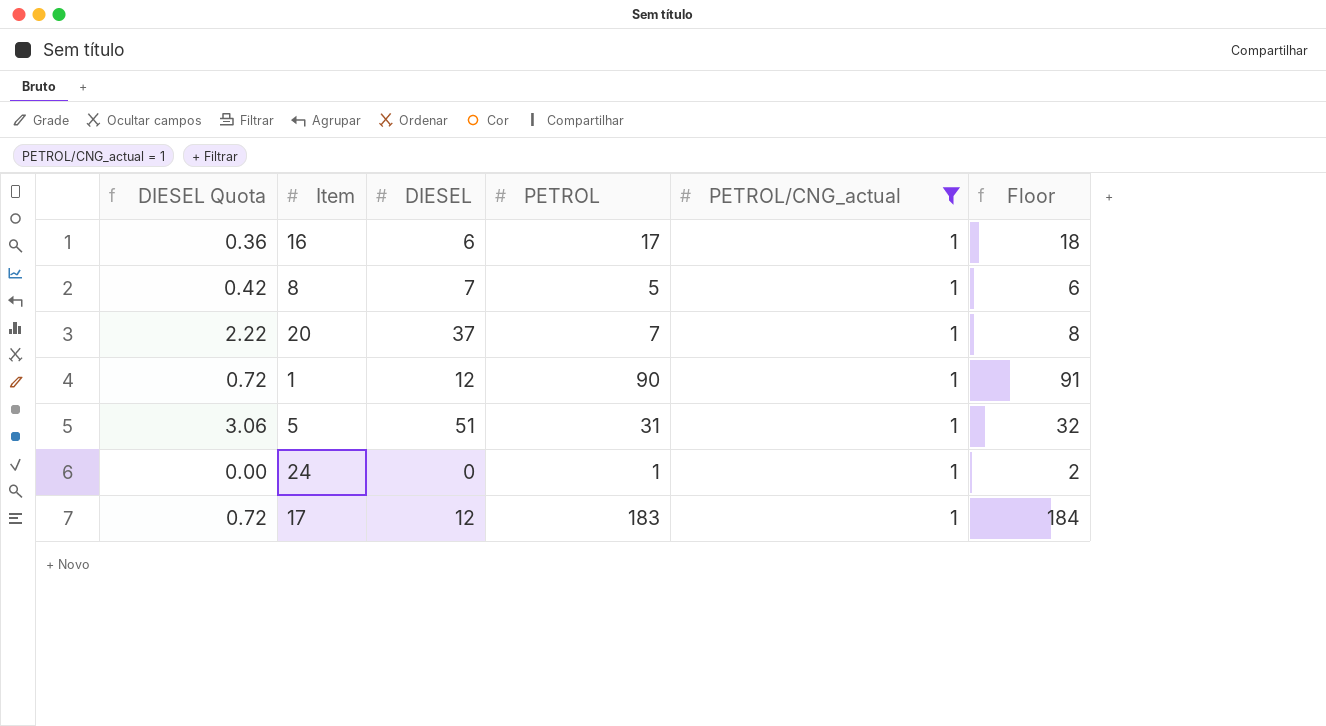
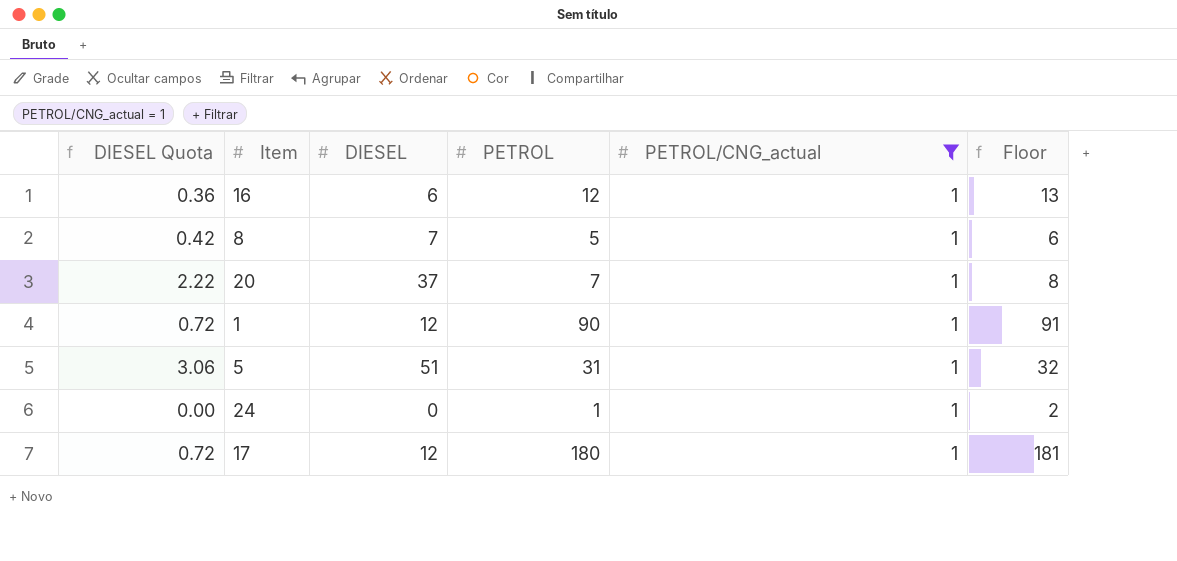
16 | PETROL: 17 -> 12
16 | Floor: 18 -> 13
17 | PETROL: 183 -> 180
17 | Floor: 184 -> 181

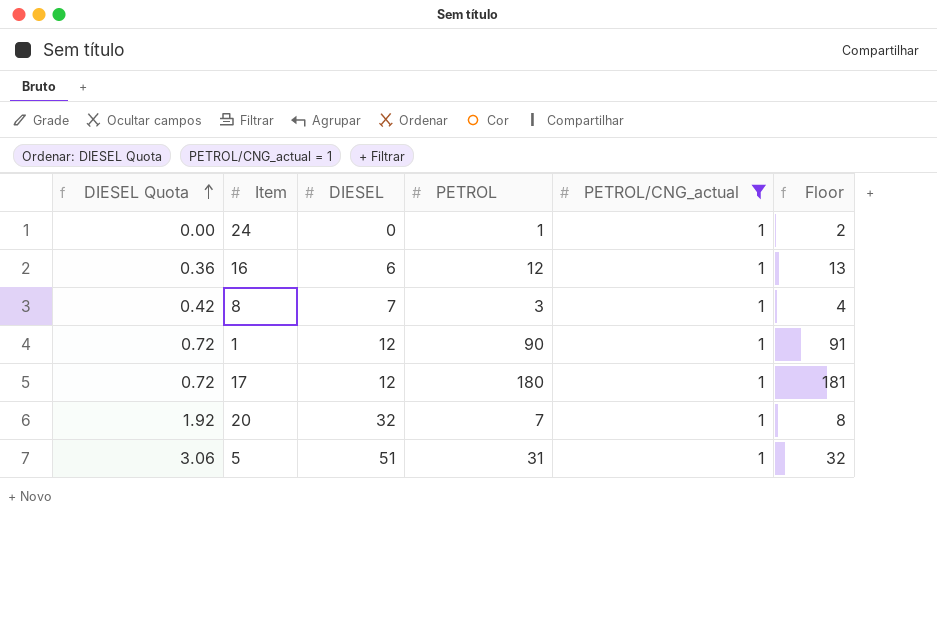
row order: none -> DIESEL Quota ascending
8 | PETROL: 5 -> 3
8 | Floor: 6 -> 4
20 | DIESEL Quota: 2.22 -> 1.92
20 | DIESEL: 37 -> 32

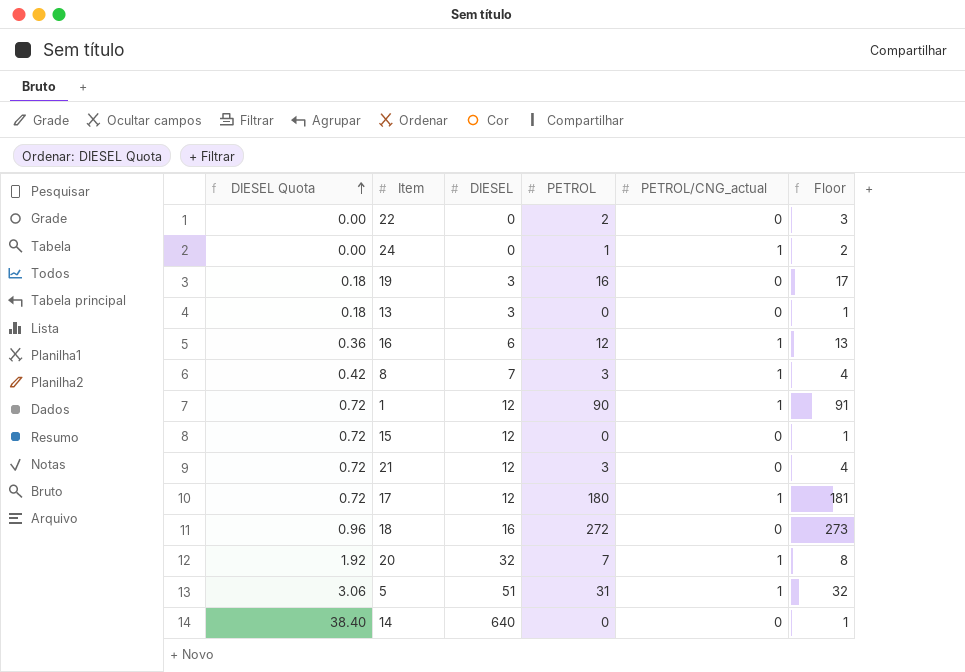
filter: PETROL/CNG_actual = 1 -> none

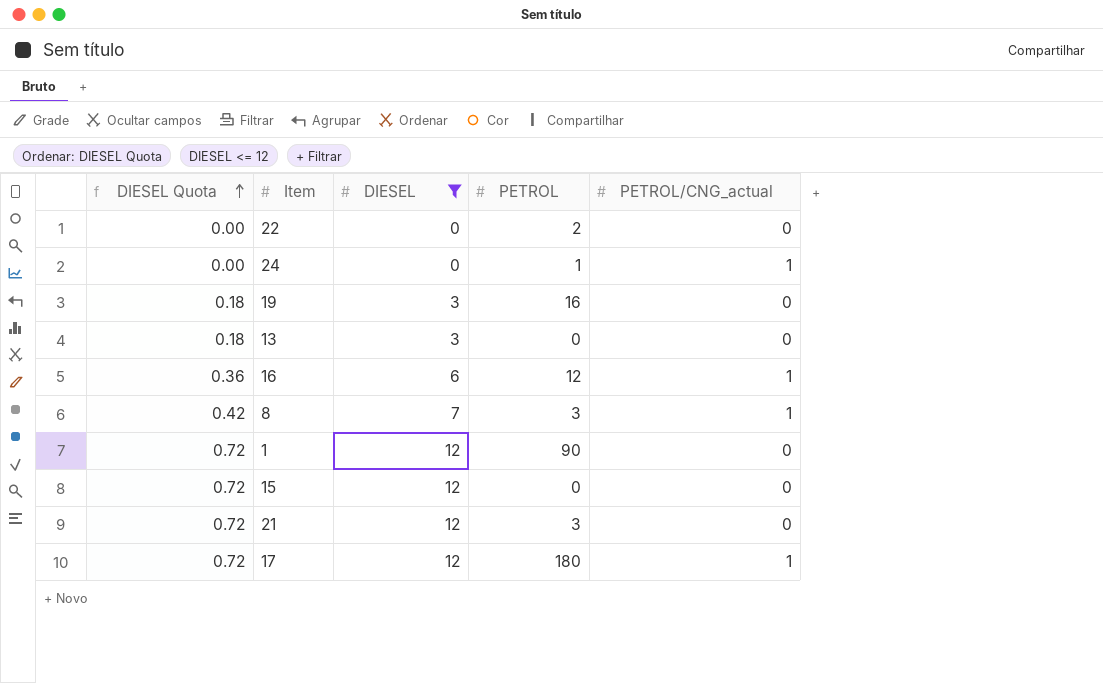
filter: none -> DIESEL <= 12
column Floor | formula: [PETROL] + 1 -> none
1 | PETROL/CNG_actual: 1 -> 0

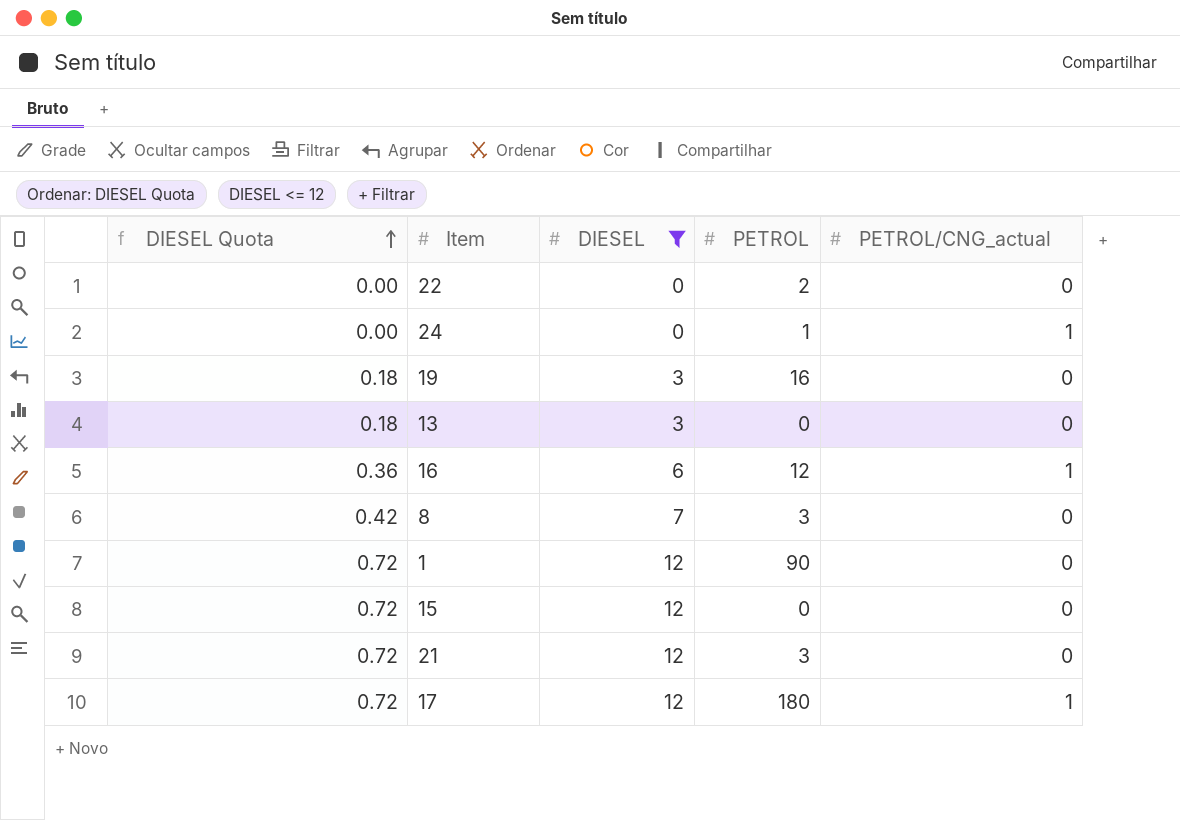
8 | PETROL/CNG_actual: 1 -> 0

